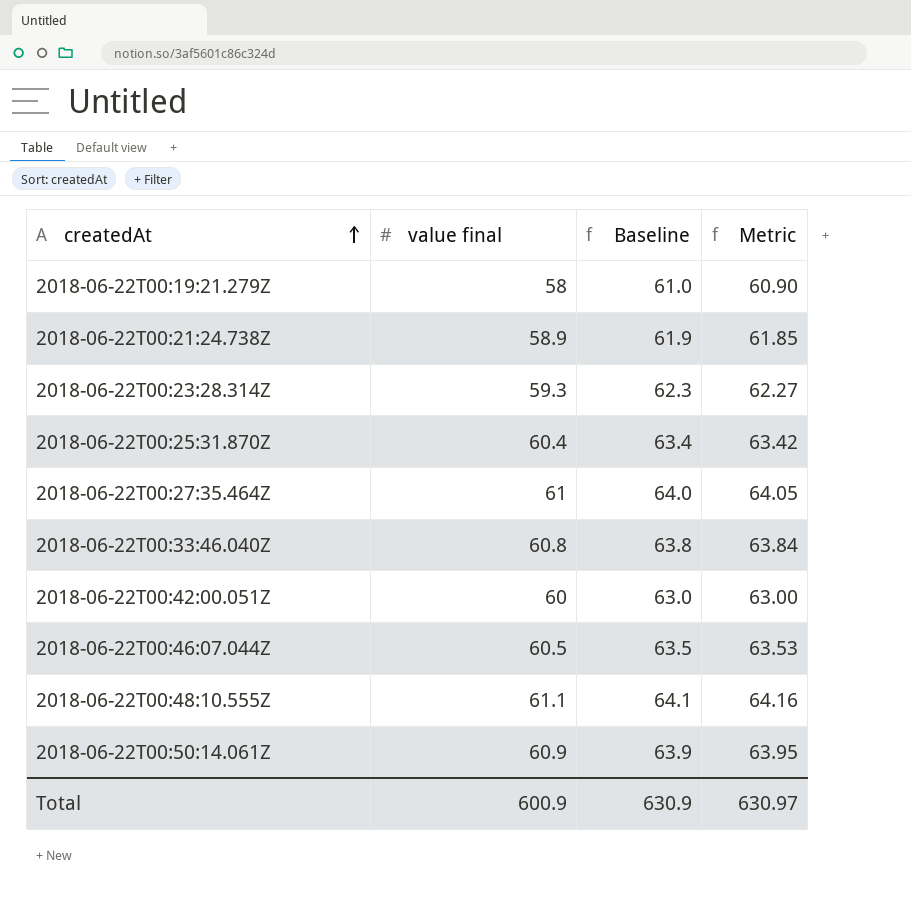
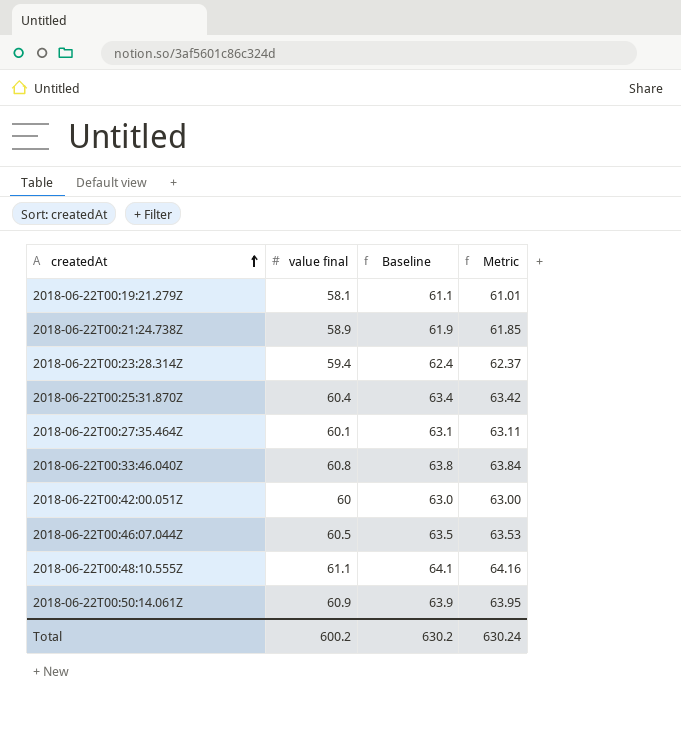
2018-06-22T00:19:21.279Z | value final: 58 -> 58.1
2018-06-22T00:19:21.279Z | Baseline: 61.0 -> 61.1
2018-06-22T00:19:21.279Z | Metric: 60.90 -> 61.01
2018-06-22T00:23:28.314Z | value final: 59.3 -> 59.4
2018-06-22T00:23:28.314Z | Baseline: 62.3 -> 62.4
2018-06-22T00:23:28.314Z | Metric: 62.27 -> 62.37
2018-06-22T00:27:35.464Z | value final: 61 -> 60.1
2018-06-22T00:27:35.464Z | Baseline: 64.0 -> 63.1
2018-06-22T00:27:35.464Z | Metric: 64.05 -> 63.11
Total | value final: 600.9 -> 600.2
Total | Baseline: 630.9 -> 630.2
Total | Metric: 630.97 -> 630.24

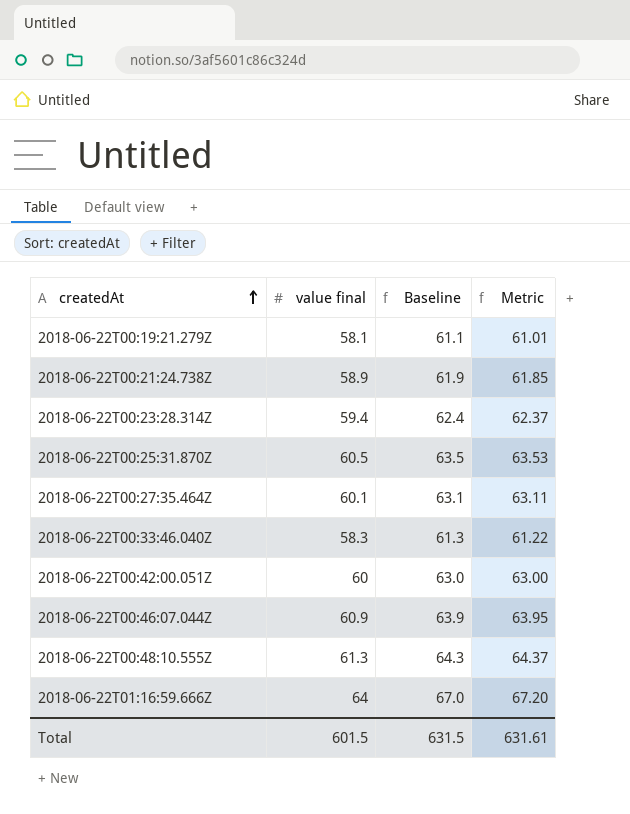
row 2018-06-22T00:50:14.061Z: 60.9 | 63.9 | 63.95 -> none
2018-06-22T00:25:31.870Z | value final: 60.4 -> 60.5
2018-06-22T00:25:31.870Z | Baseline: 63.4 -> 63.5
2018-06-22T00:25:31.870Z | Metric: 63.42 -> 63.53
2018-06-22T00:33:46.040Z | value final: 60.8 -> 58.3
2018-06-22T00:33:46.040Z | Baseline: 63.8 -> 61.3
2018-06-22T00:33:46.040Z | Metric: 63.84 -> 61.22
2018-06-22T00:46:07.044Z | value final: 60.5 -> 60.9
2018-06-22T00:46:07.044Z | Baseline: 63.5 -> 63.9
2018-06-22T00:46:07.044Z | Metric: 63.53 -> 63.95
2018-06-22T00:48:10.555Z | value final: 61.1 -> 61.3
2018-06-22T00:48:10.555Z | Baseline: 64.1 -> 64.3
2018-06-22T00:48:10.555Z | Metric: 64.16 -> 64.37
row 2018-06-22T01:16:59.666Z: none -> 64 | 67.0 | 67.20
Total | value final: 600.2 -> 601.5
Total | Baseline: 630.2 -> 631.5
Total | Metric: 630.24 -> 631.61

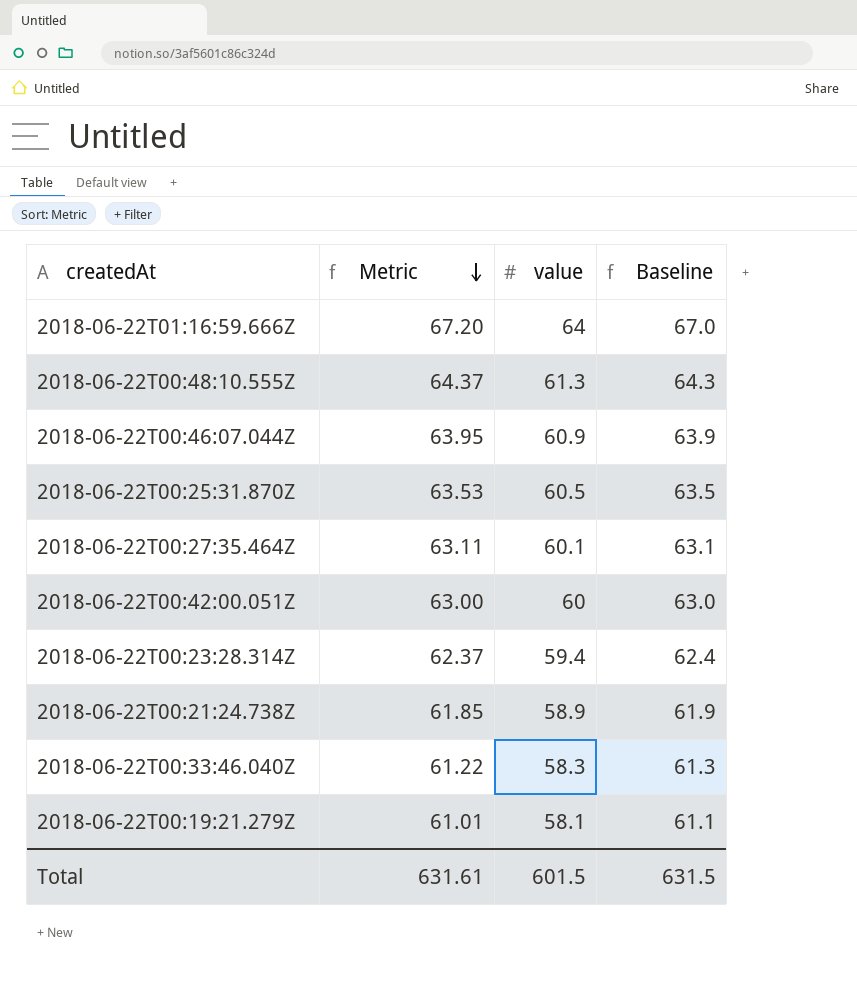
row order: createdAt ascending -> Metric descending
column Metric | position: 4 -> 2
column name: value final -> value

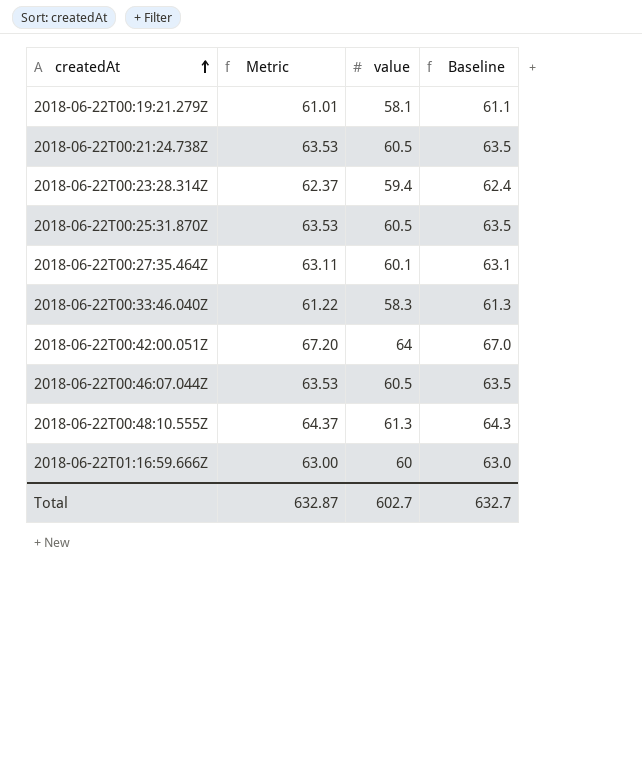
row order: Metric descending -> createdAt ascending
2018-06-22T00:21:24.738Z | Metric: 61.85 -> 63.53
2018-06-22T00:21:24.738Z | value: 58.9 -> 60.5
2018-06-22T00:21:24.738Z | Baseline: 61.9 -> 63.5
2018-06-22T00:42:00.051Z | Metric: 63.00 -> 67.20
2018-06-22T00:42:00.051Z | value: 60 -> 64
2018-06-22T00:42:00.051Z | Baseline: 63.0 -> 67.0
2018-06-22T00:46:07.044Z | Metric: 63.95 -> 63.53
2018-06-22T00:46:07.044Z | value: 60.9 -> 60.5
2018-06-22T00:46:07.044Z | Baseline: 63.9 -> 63.5
2018-06-22T01:16:59.666Z | Metric: 67.20 -> 63.00
2018-06-22T01:16:59.666Z | value: 64 -> 60
2018-06-22T01:16:59.666Z | Baseline: 67.0 -> 63.0
Total | Metric: 631.61 -> 632.87
Total | value: 601.5 -> 602.7
Total | Baseline: 631.5 -> 632.7

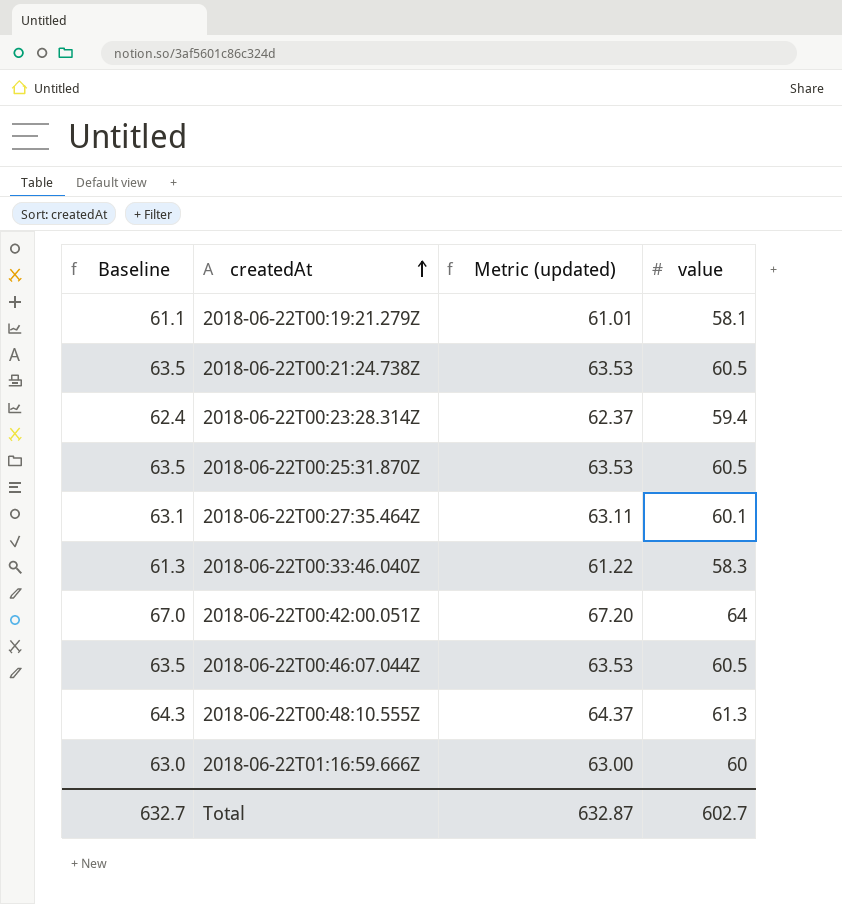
column Baseline | position: 4 -> 1
column name: Metric -> Metric (updated)

